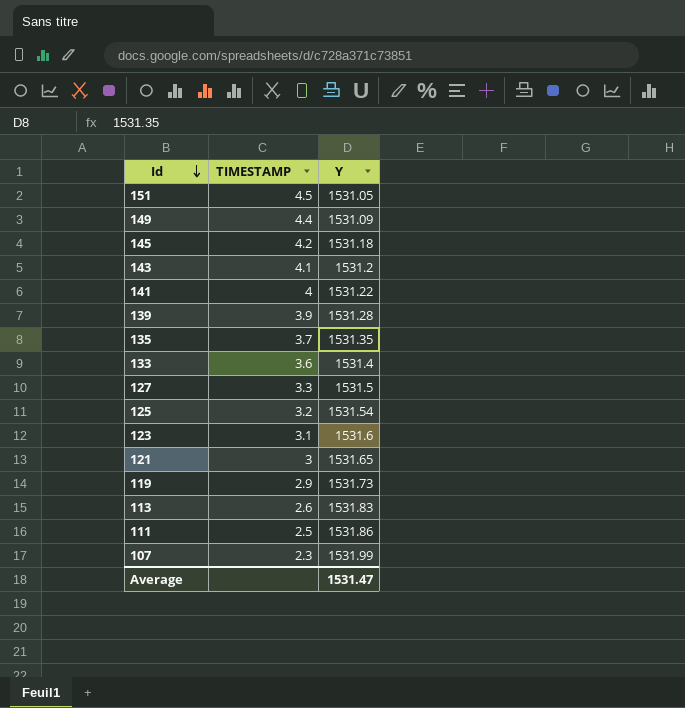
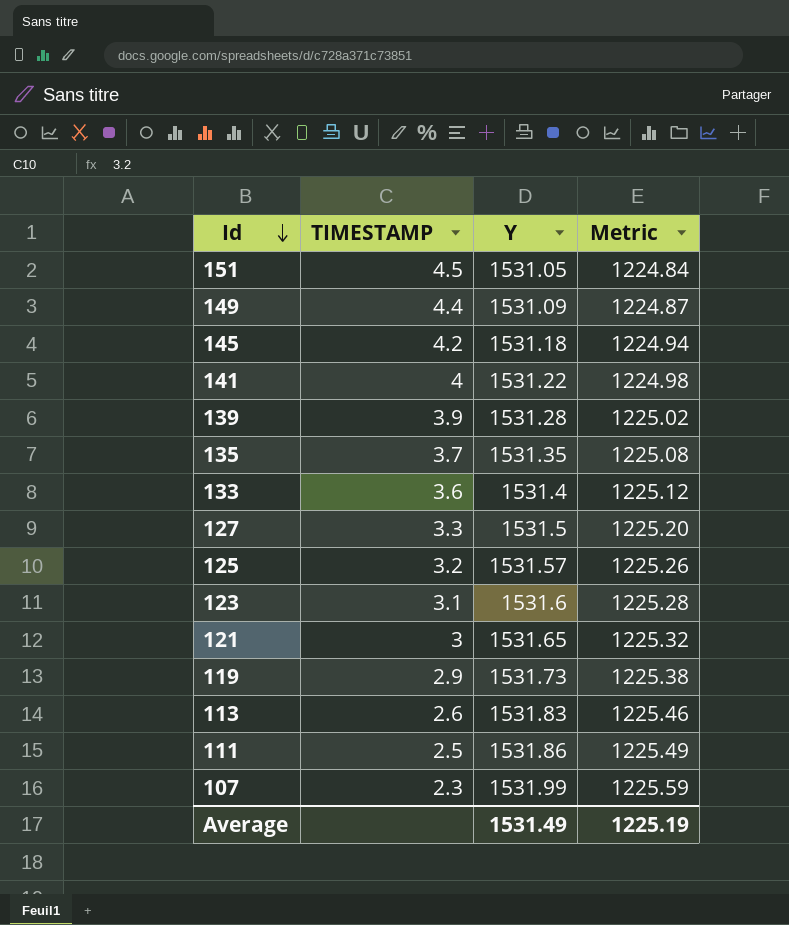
column Metric | formula: none -> [Y] * 0.8
row 143: 4.1 | 1531.2 -> none
125 | Y: 1531.54 -> 1531.57
Average | Y: 1531.47 -> 1531.49

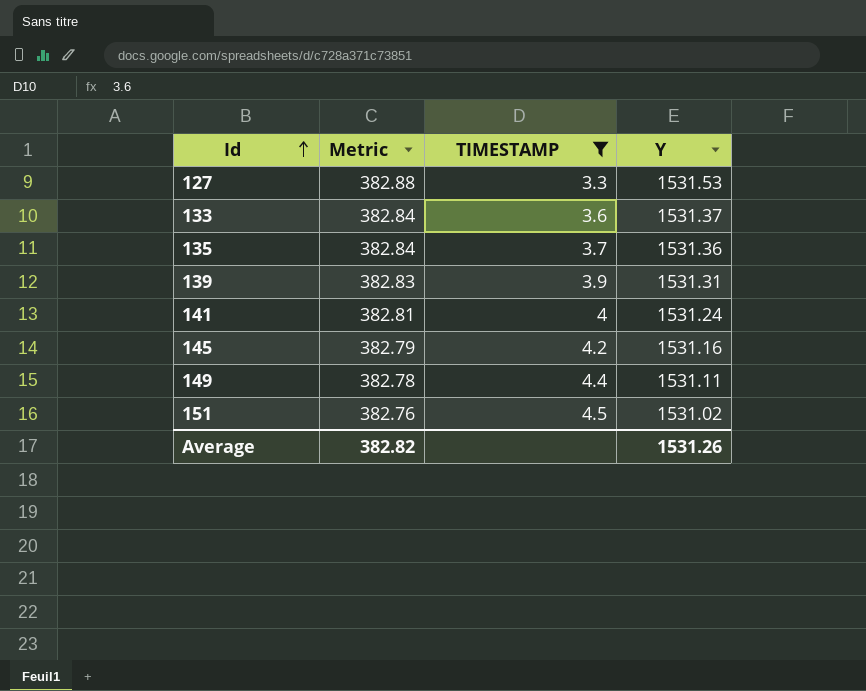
filter: none -> TIMESTAMP >= 3.3
row order: Id descending -> Id ascending
column Metric | formula: [Y] * 0.8 -> [Y] * 0.25
column Metric | position: 4 -> 2
127 | Y: 1531.5 -> 1531.53
133 | Y: 1531.4 -> 1531.37
135 | Y: 1531.35 -> 1531.36
139 | Y: 1531.28 -> 1531.31
141 | Y: 1531.22 -> 1531.24
145 | Y: 1531.18 -> 1531.16
149 | Y: 1531.09 -> 1531.11
151 | Y: 1531.05 -> 1531.02
Average | Metric: 1225.19 -> 382.82
Average | Y: 1531.49 -> 1531.26

